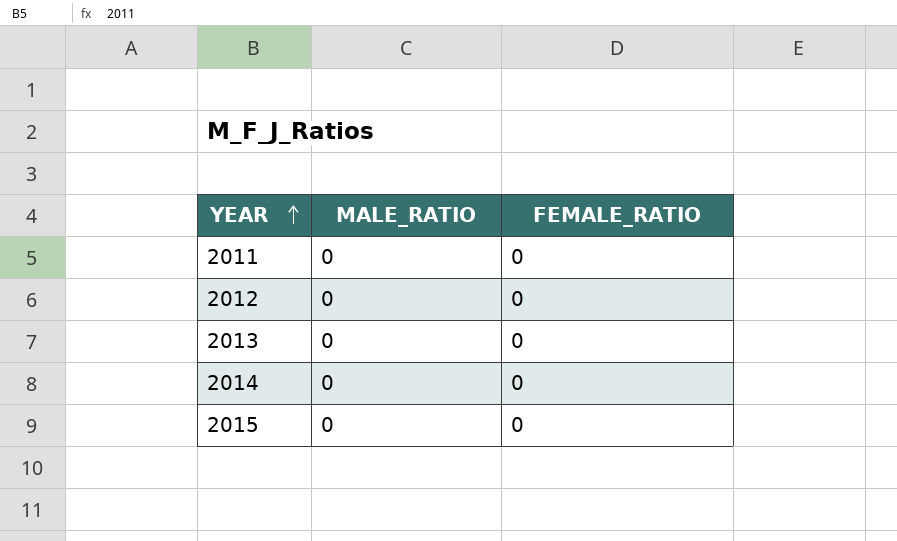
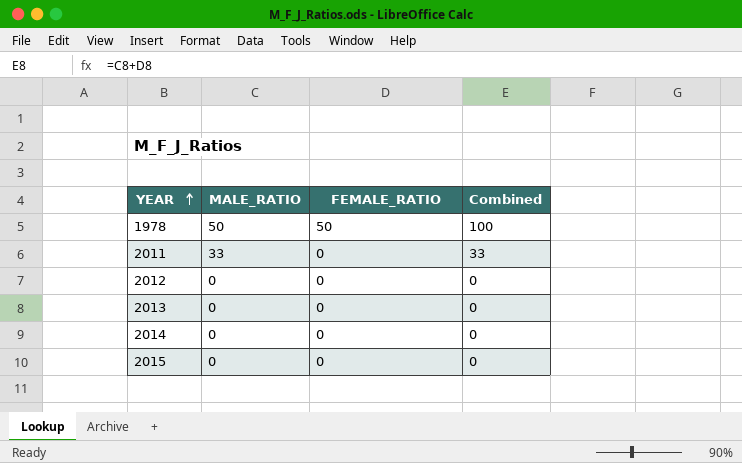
column Combined | formula: none -> [MALE_RATIO] + [FEMALE_RATIO]
row 1978: none -> 50 | 50 | 100
2011 | MALE_RATIO: 0 -> 33

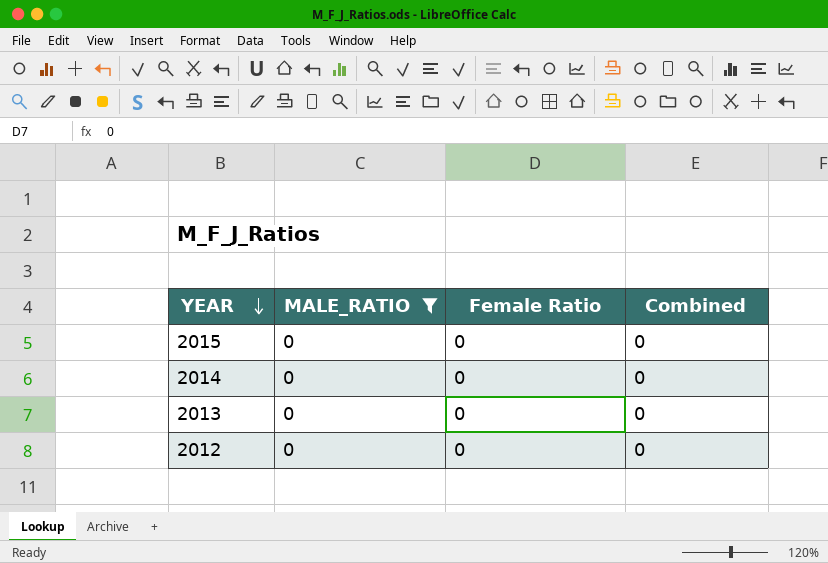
filter: none -> MALE_RATIO = 0
row order: YEAR ascending -> YEAR descending
column name: FEMALE_RATIO -> Female Ratio

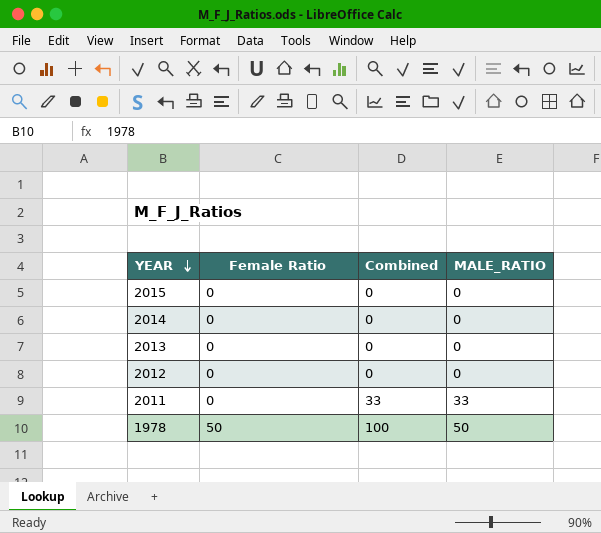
filter: MALE_RATIO = 0 -> none
column MALE_RATIO | position: 2 -> 4

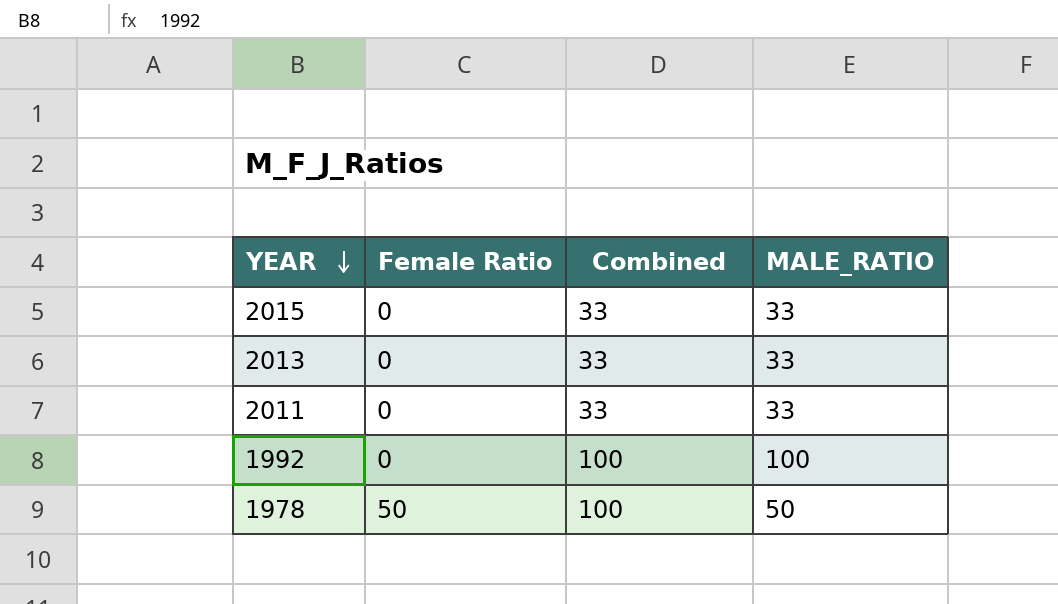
row 2014: 0 | 0 | 0 -> none
row 2012: 0 | 0 | 0 -> none
2015 | Combined: 0 -> 33
2015 | MALE_RATIO: 0 -> 33
2013 | Combined: 0 -> 33
2013 | MALE_RATIO: 0 -> 33
row 1992: none -> 0 | 100 | 100

